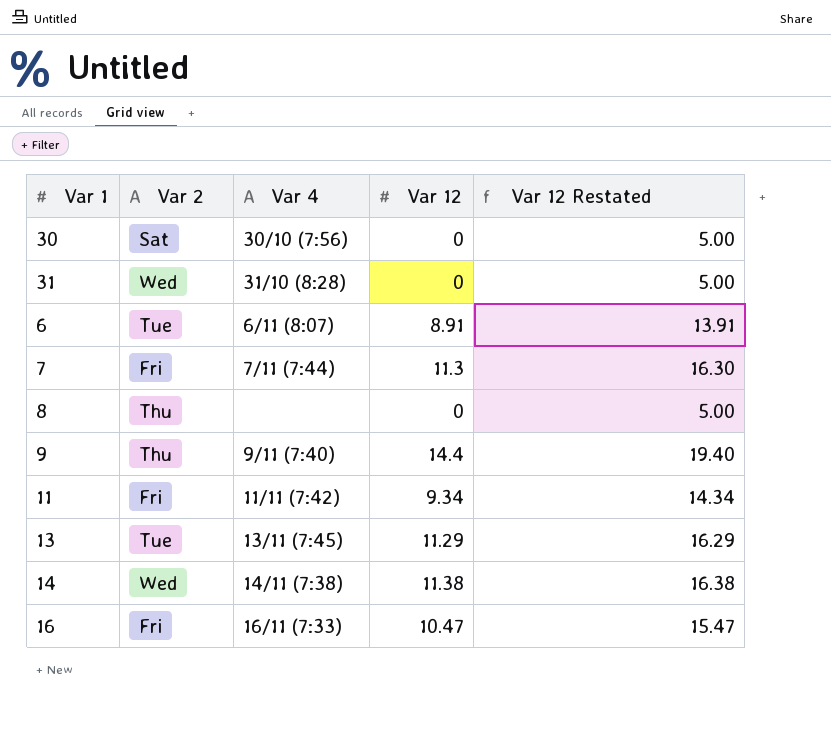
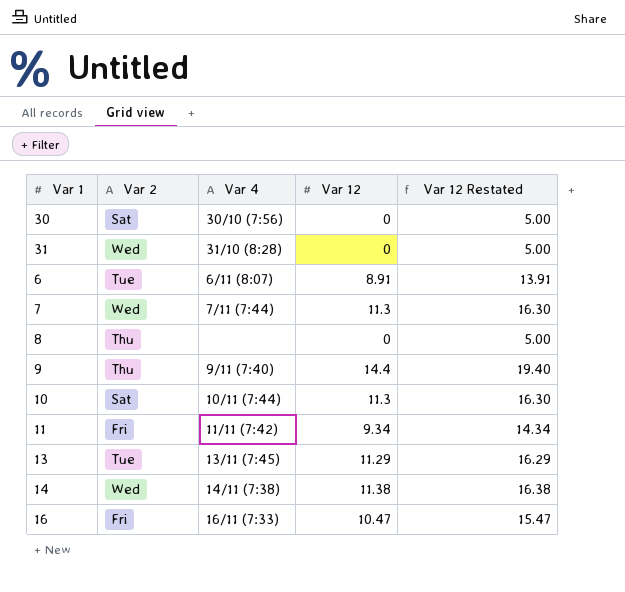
7 | Var 2: Fri -> Wed
row 10: none -> Sat | 10/11 (7:44) | 11.3 | 16.30

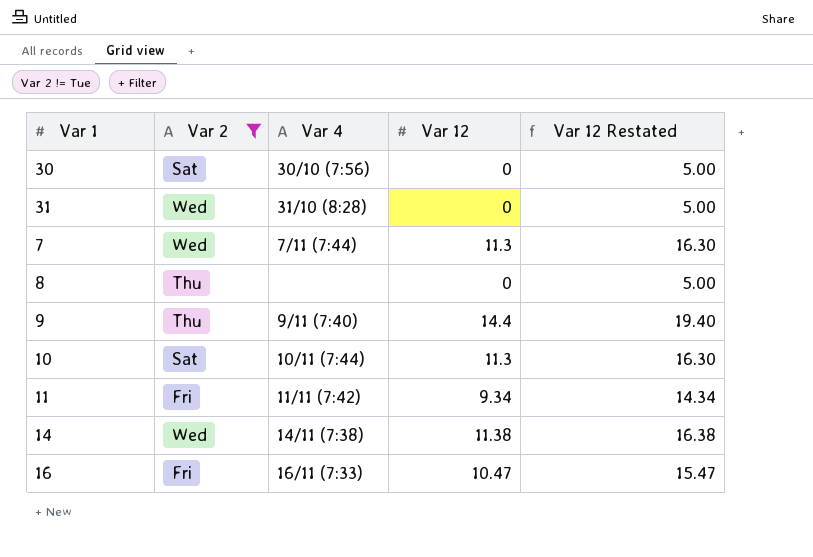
filter: none -> Var 2 != Tue

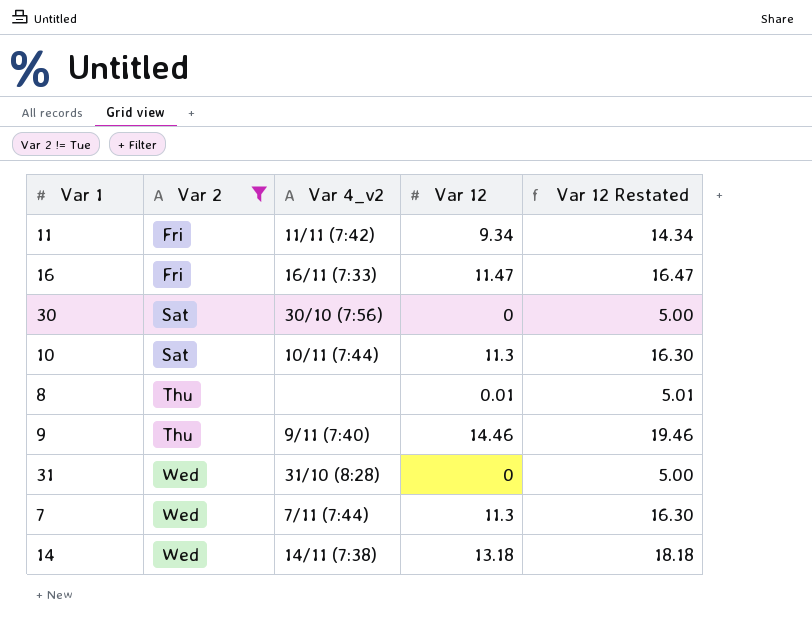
row order: none -> Var 2 ascending
column name: Var 4 -> Var 4_v2
16 | Var 12: 10.47 -> 11.47
16 | Var 12 Restated: 15.47 -> 16.47
8 | Var 12: 0 -> 0.01
8 | Var 12 Restated: 5.00 -> 5.01
9 | Var 12: 14.4 -> 14.46
9 | Var 12 Restated: 19.40 -> 19.46
14 | Var 12: 11.38 -> 13.18
14 | Var 12 Restated: 16.38 -> 18.18

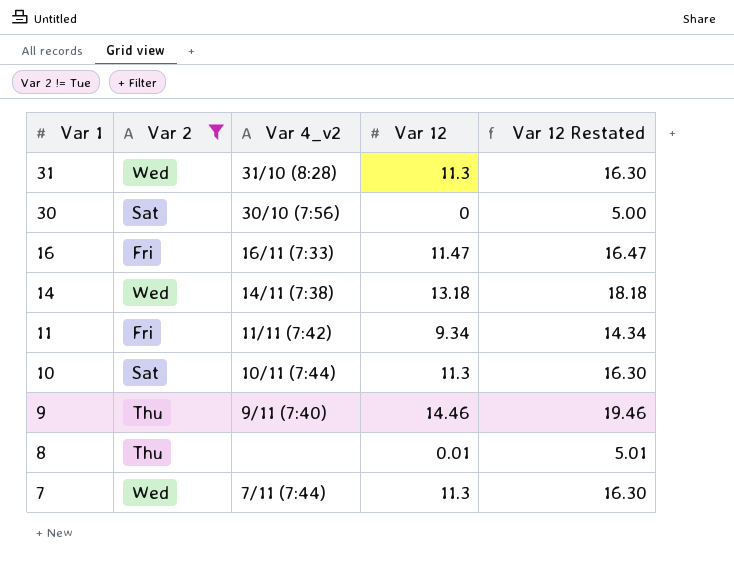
row order: Var 2 ascending -> Var 1 descending
31 | Var 12: 0 -> 11.3
31 | Var 12 Restated: 5.00 -> 16.30

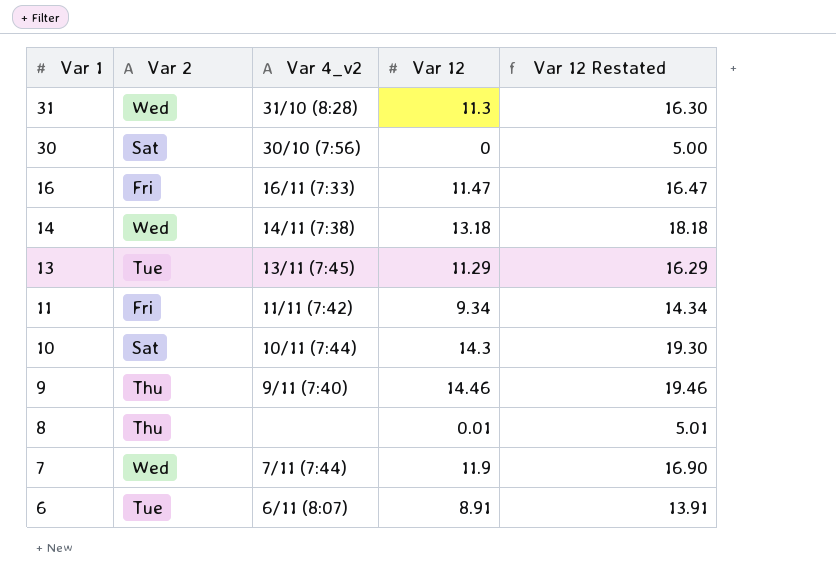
filter: Var 2 != Tue -> none
10 | Var 12: 11.3 -> 14.3
10 | Var 12 Restated: 16.30 -> 19.30
7 | Var 12: 11.3 -> 11.9
7 | Var 12 Restated: 16.30 -> 16.90

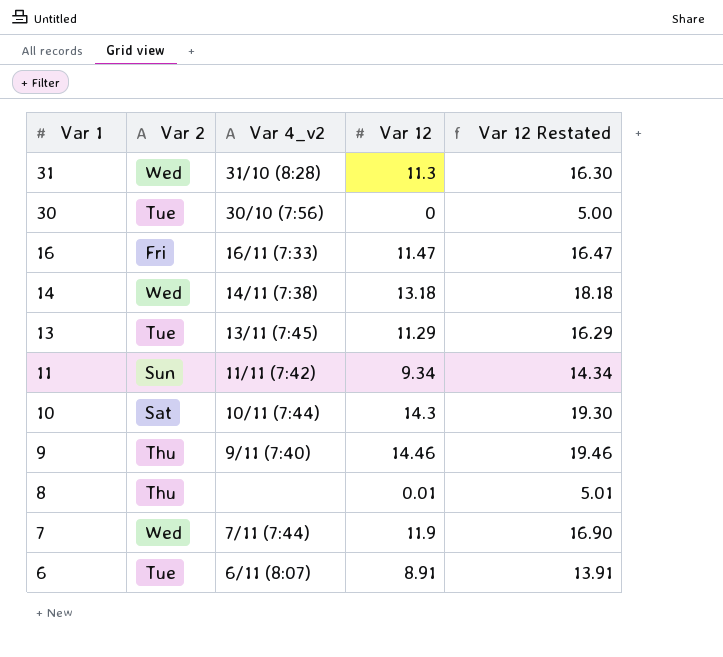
30 | Var 2: Sat -> Tue
11 | Var 2: Fri -> Sun

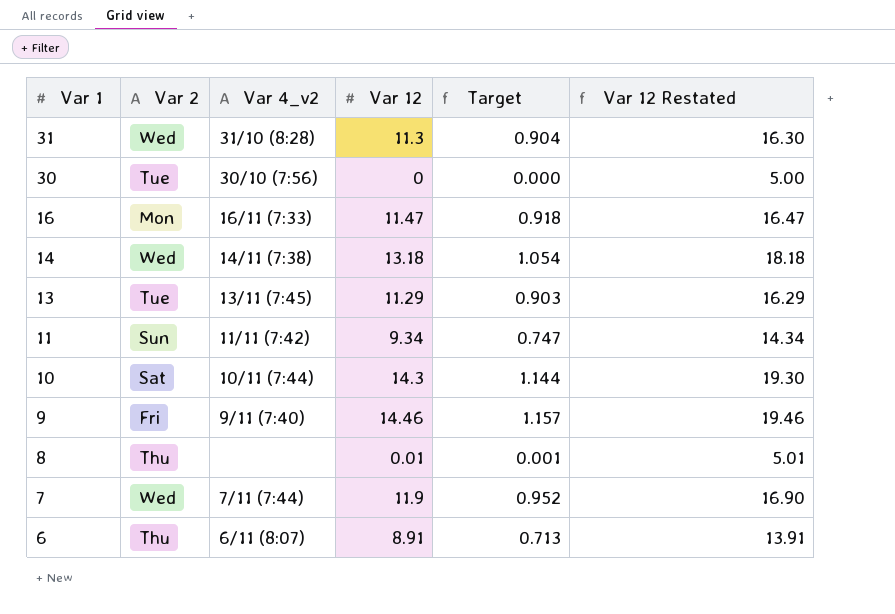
column Target | formula: none -> [Var 12] * 0.08
16 | Var 2: Fri -> Mon
9 | Var 2: Thu -> Fri
6 | Var 2: Tue -> Thu

